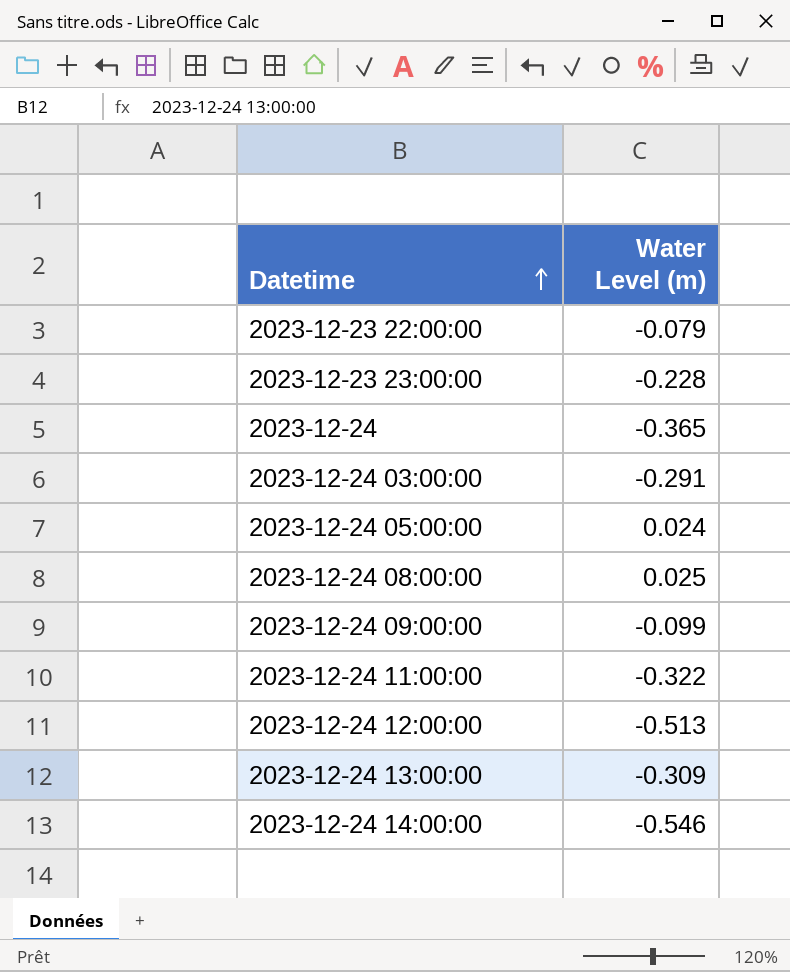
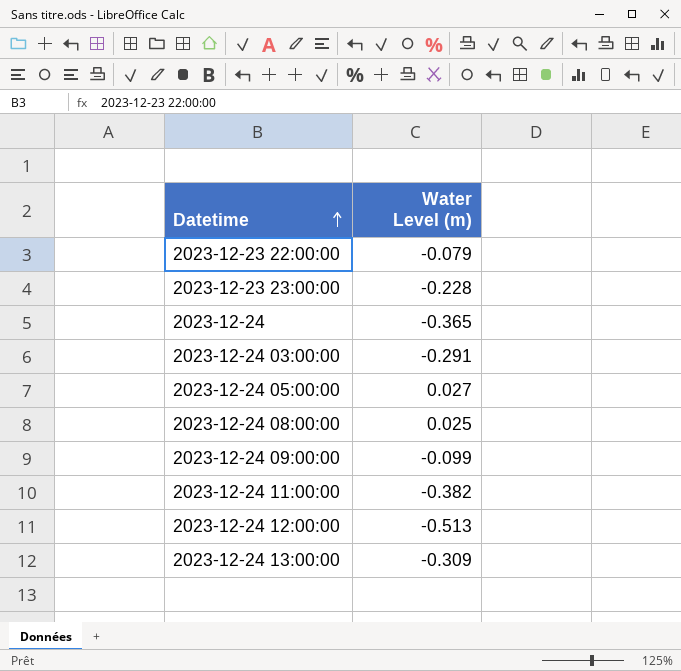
row 2023-12-24 14:00:00: -0.546 -> none
2023-12-24 05:00:00 | Water Level (m): 0.024 -> 0.027
2023-12-24 11:00:00 | Water Level (m): -0.322 -> -0.382

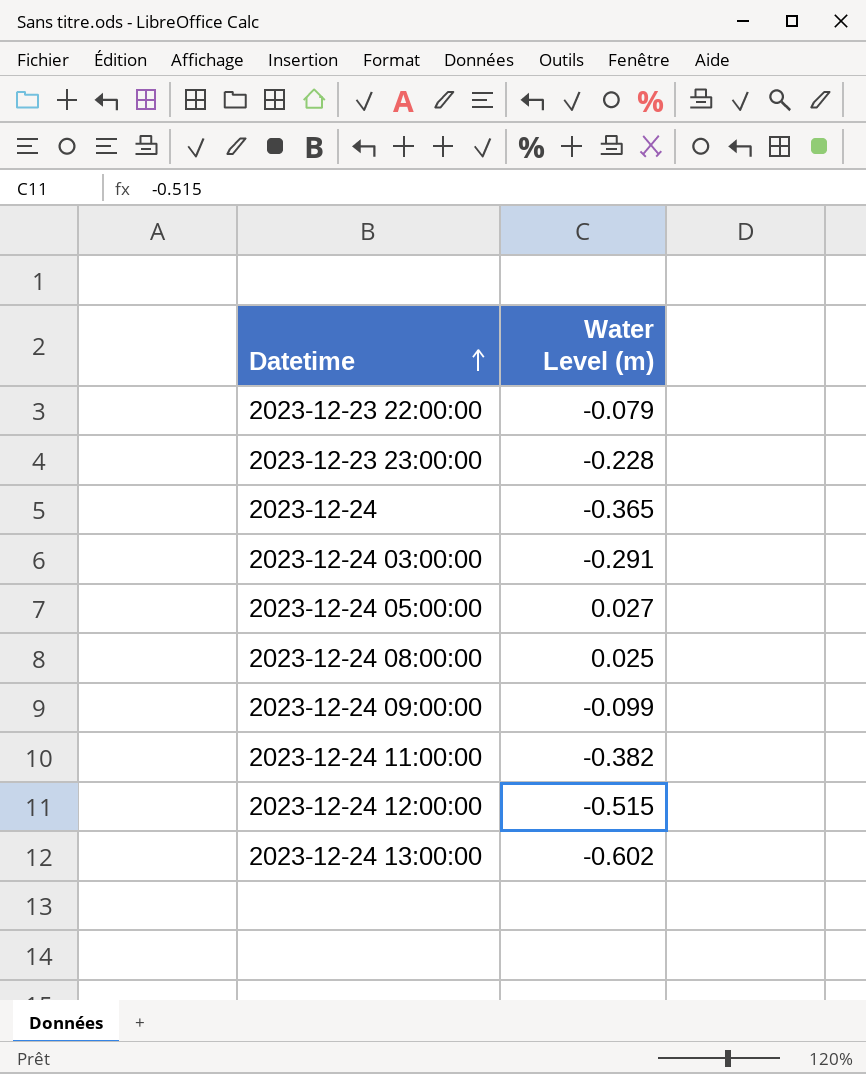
2023-12-24 12:00:00 | Water Level (m): -0.513 -> -0.515
2023-12-24 13:00:00 | Water Level (m): -0.309 -> -0.602

